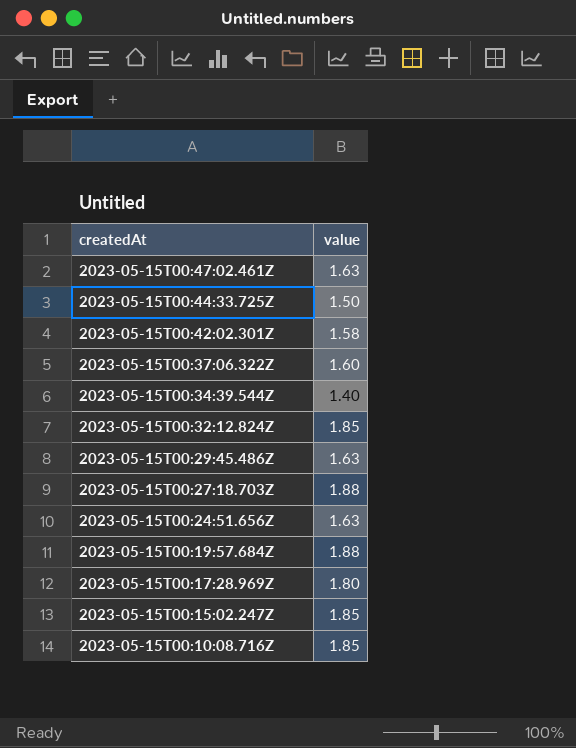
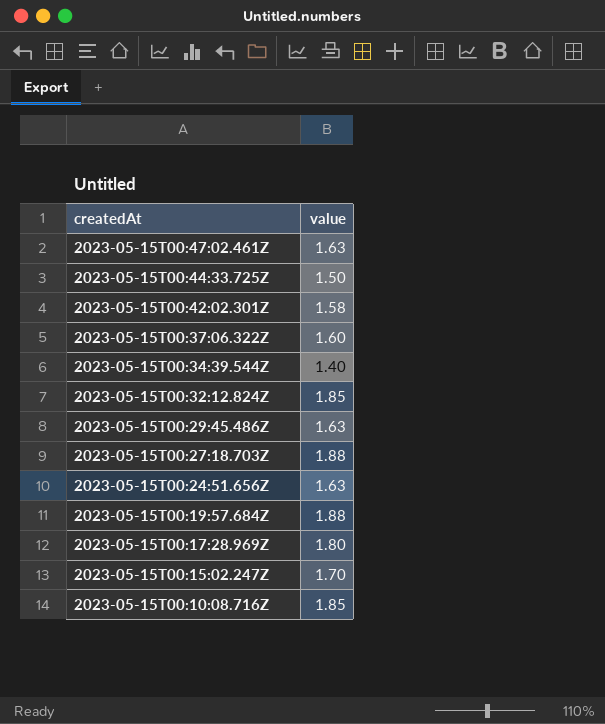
2023-05-15T00:15:02.247Z | value: 1.85 -> 1.70

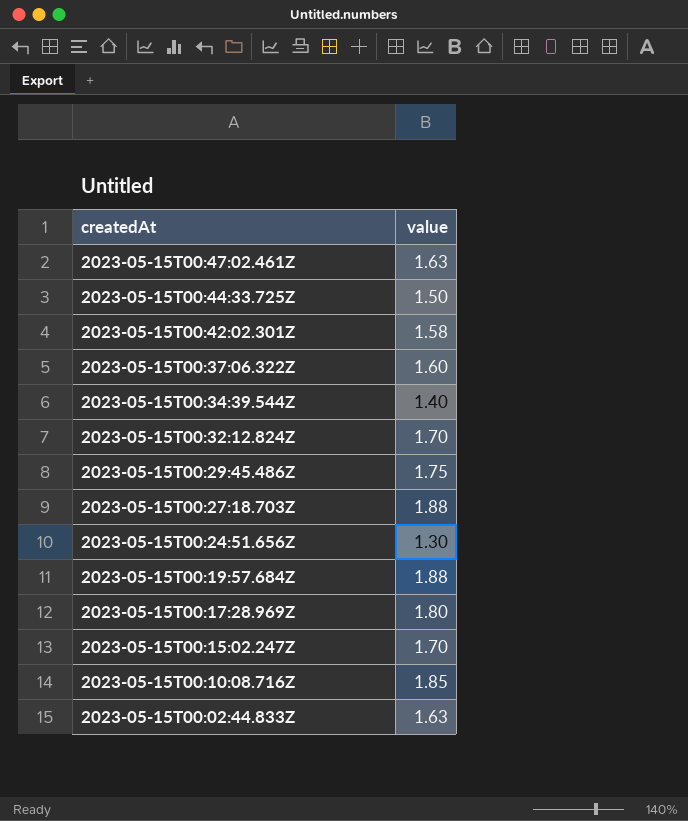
2023-05-15T00:32:12.824Z | value: 1.85 -> 1.70
2023-05-15T00:29:45.486Z | value: 1.63 -> 1.75
2023-05-15T00:24:51.656Z | value: 1.63 -> 1.30
row 2023-05-15T00:02:44.833Z: none -> 1.63

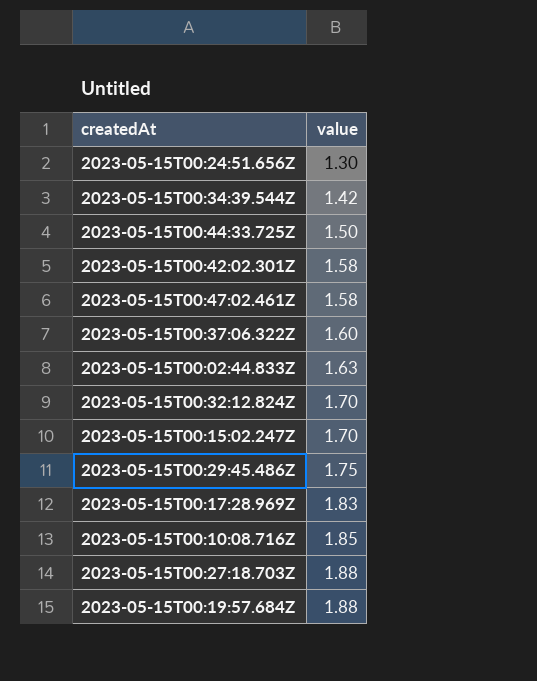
row order: createdAt descending -> value ascending
2023-05-15T00:34:39.544Z | value: 1.40 -> 1.42
2023-05-15T00:47:02.461Z | value: 1.63 -> 1.58
2023-05-15T00:17:28.969Z | value: 1.80 -> 1.83

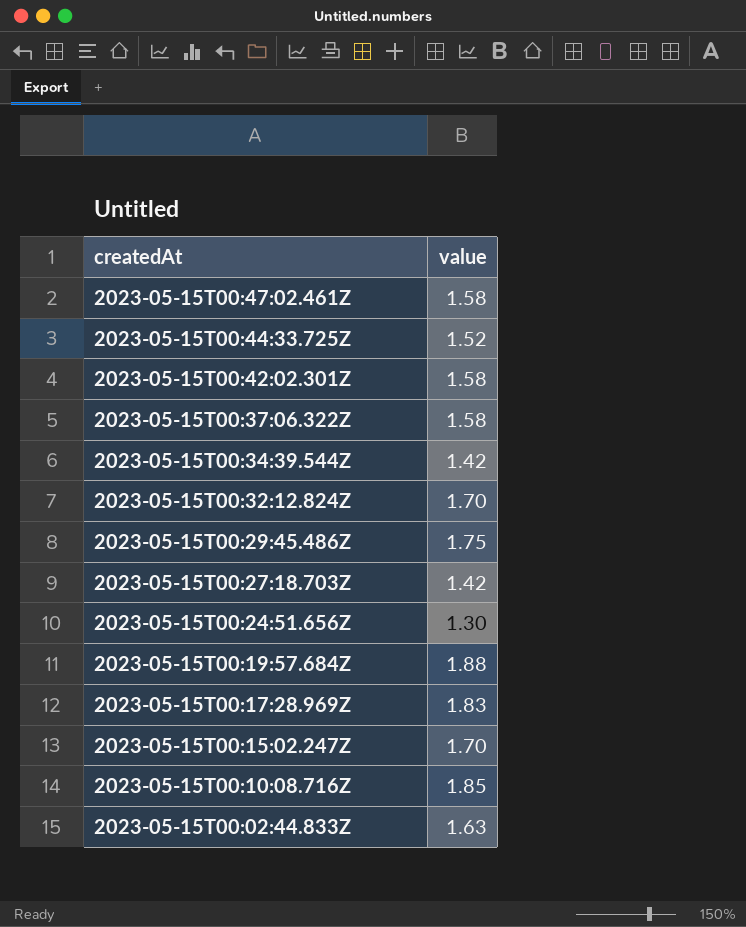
row order: value ascending -> createdAt descending
2023-05-15T00:44:33.725Z | value: 1.50 -> 1.52
2023-05-15T00:37:06.322Z | value: 1.60 -> 1.58
2023-05-15T00:27:18.703Z | value: 1.88 -> 1.42

